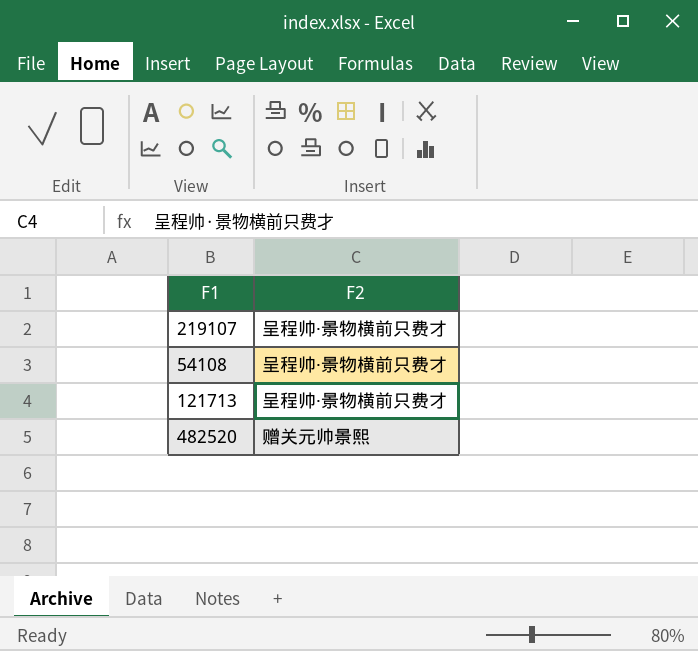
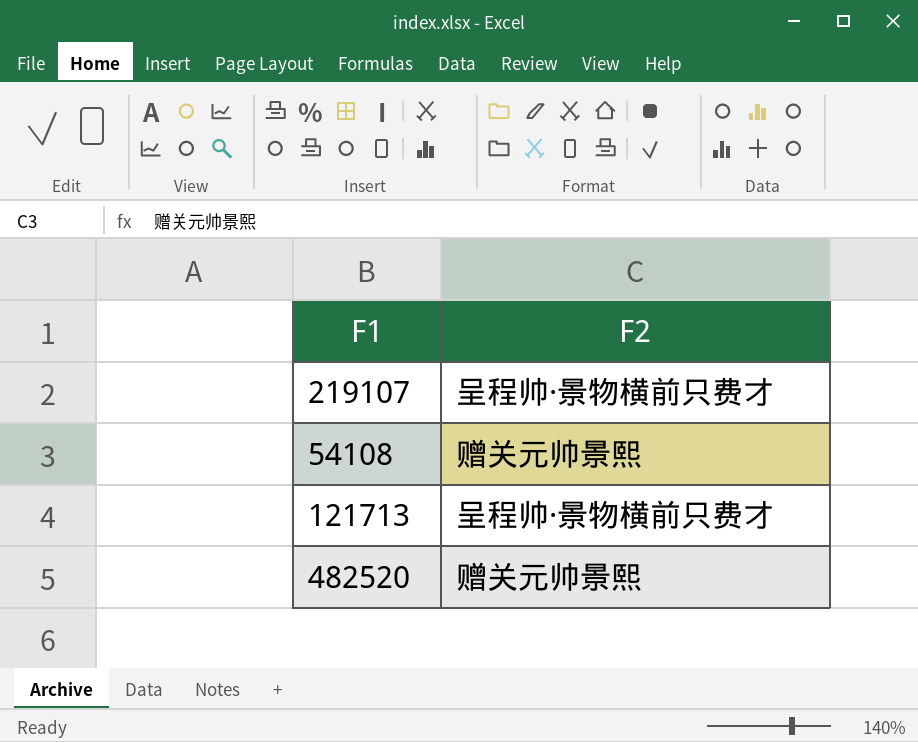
54108 | F2: 呈程帅·景物横前只费才 -> 赠关元帅景熙

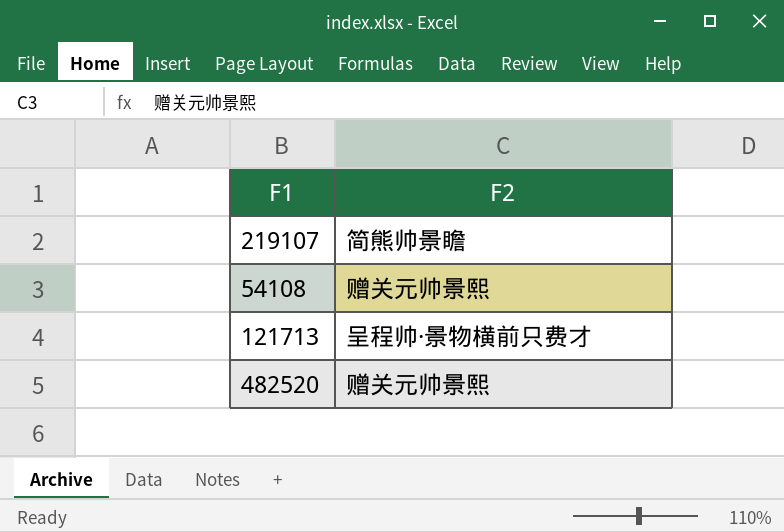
219107 | F2: 呈程帅·景物横前只费才 -> 简熊帅景瞻

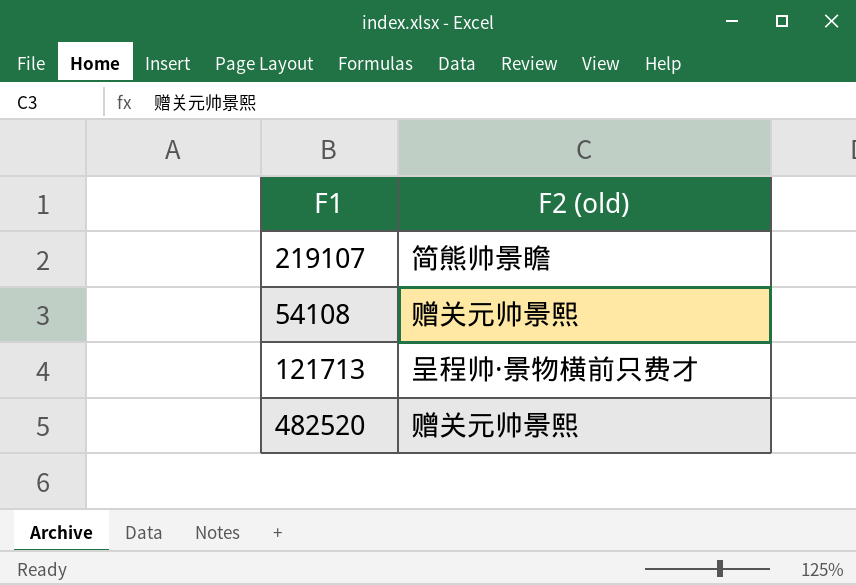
column name: F2 -> F2 (old)

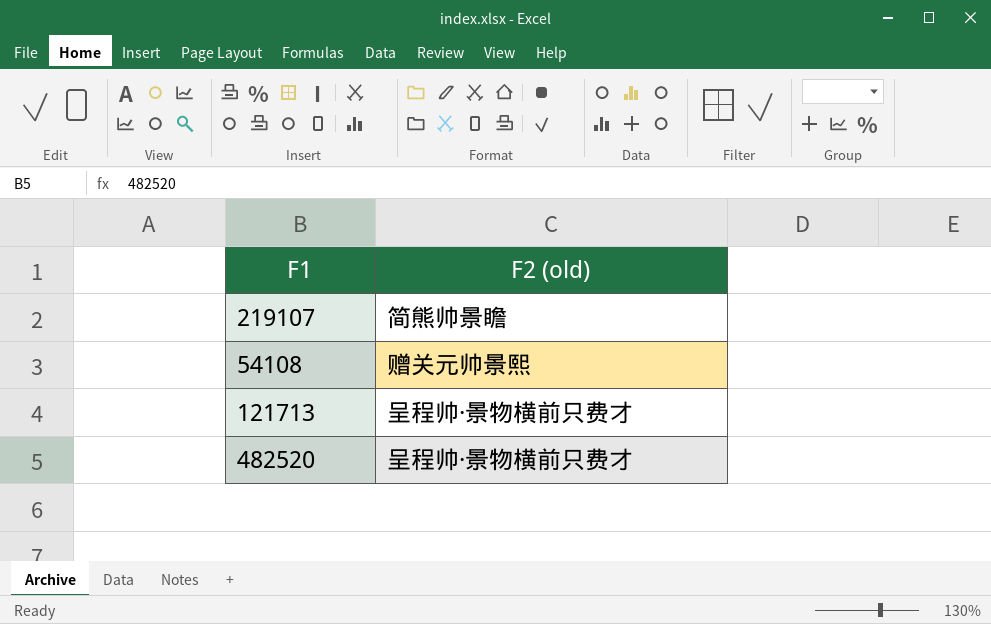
482520 | F2 (old): 赠关元帅景熙 -> 呈程帅·景物横前只费才

